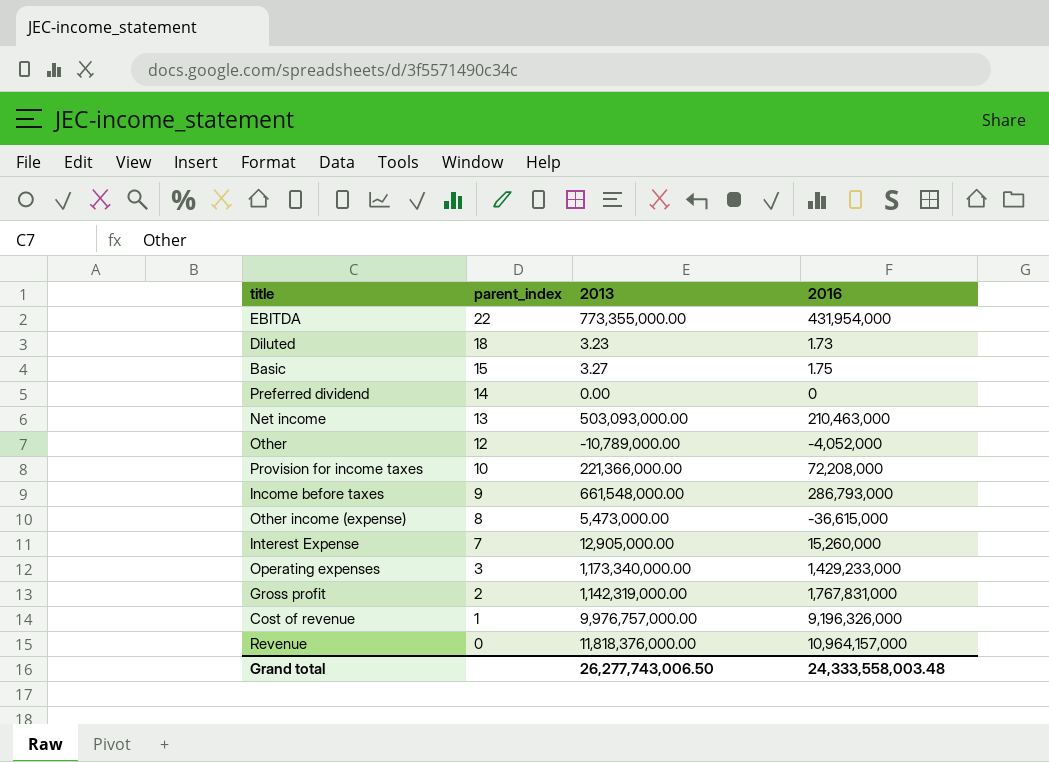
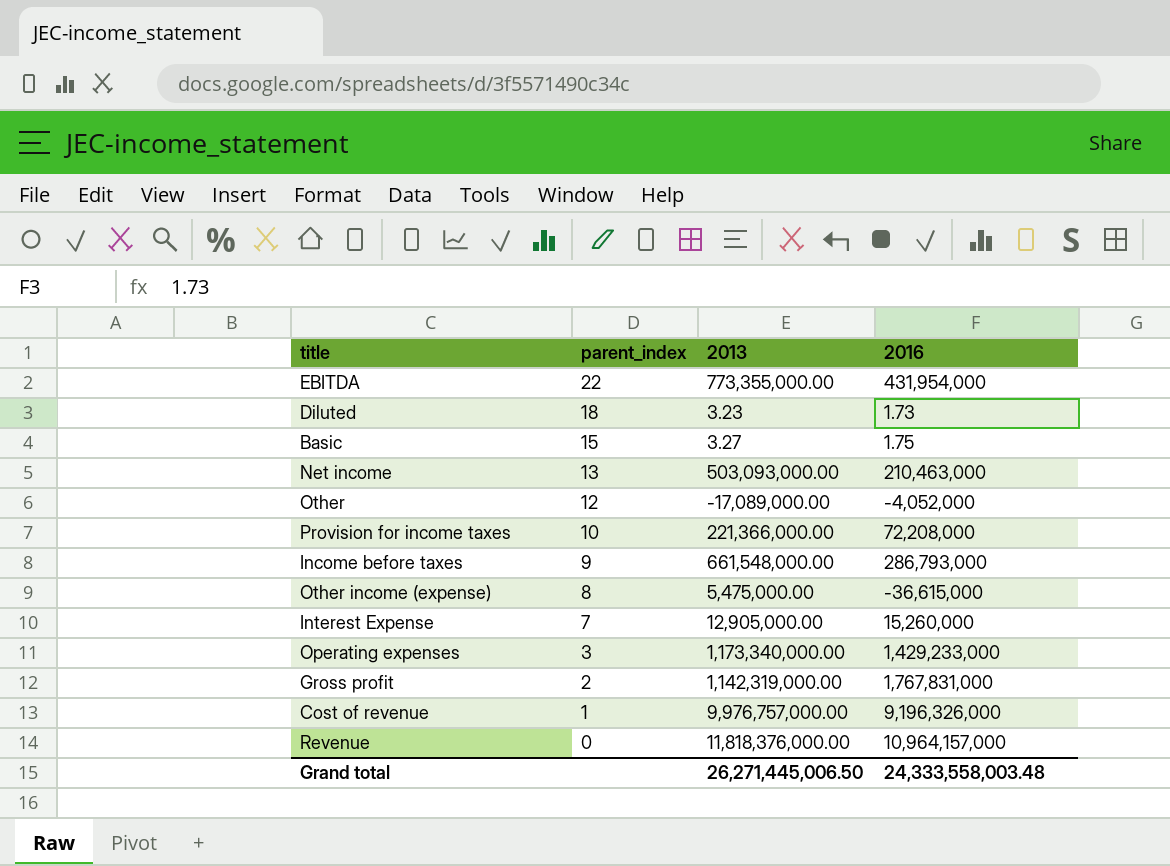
row Preferred dividend: 14 | 0.00 | 0 -> none
Other | 2013: -10,789,000.00 -> -17,089,000.00
Other income (expense) | 2013: 5,473,000.00 -> 5,475,000.00
Grand total | 2013: 26,277,743,006.50 -> 26,271,445,006.50

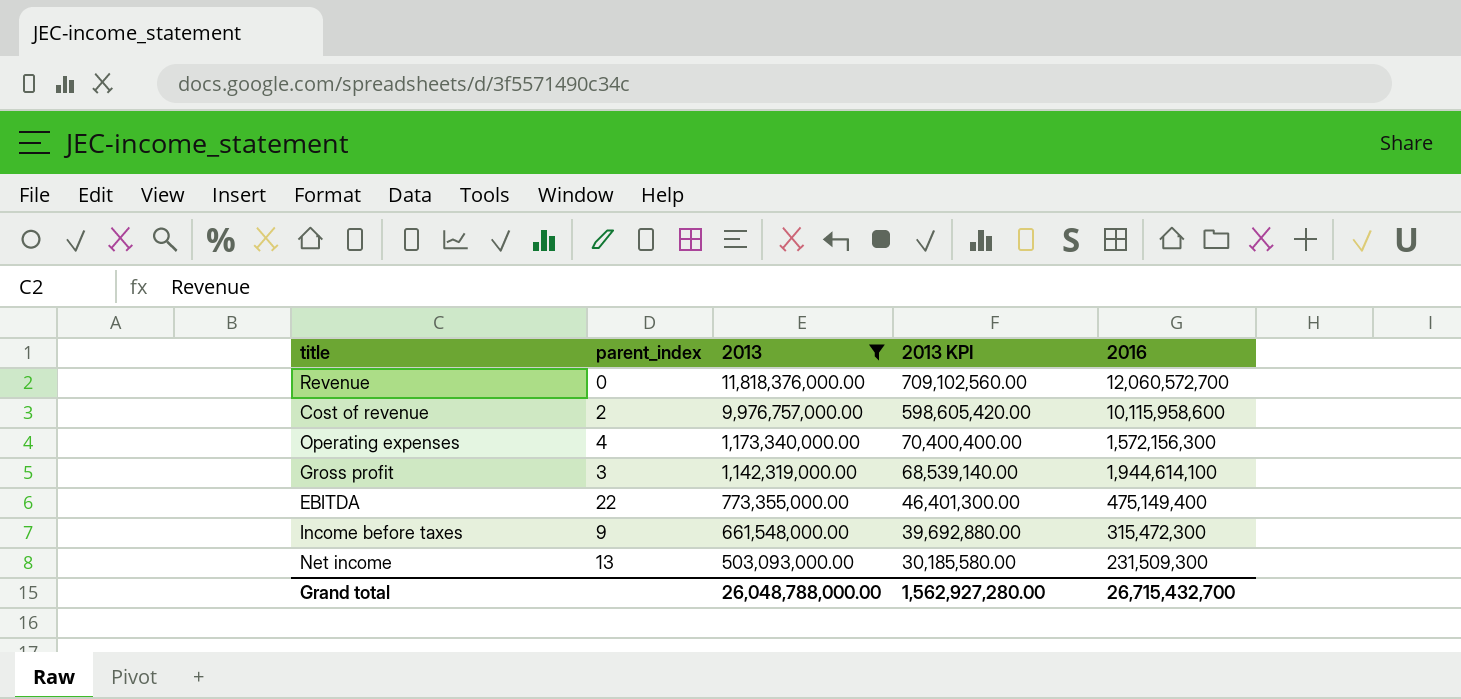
filter: none -> 2013 >= 503,093,000.00
row order: parent_index descending -> 2013 descending
column 2013 KPI | formula: none -> [2013] * 0.06
Revenue | 2016: 10,964,157,000 -> 12,060,572,700
Cost of revenue | parent_index: 1 -> 2
Cost of revenue | 2016: 9,196,326,000 -> 10,115,958,600
Operating expenses | parent_index: 3 -> 4
Operating expenses | 2016: 1,429,233,000 -> 1,572,156,300
Gross profit | parent_index: 2 -> 3
Gross profit | 2016: 1,767,831,000 -> 1,944,614,100
EBITDA | 2016: 431,954,000 -> 475,149,400
Income before taxes | 2016: 286,793,000 -> 315,472,300
Net income | 2016: 210,463,000 -> 231,509,300
Grand total | 2013: 26,271,445,006.50 -> 26,048,788,000.00
Grand total | 2016: 24,333,558,003.48 -> 26,715,432,700

